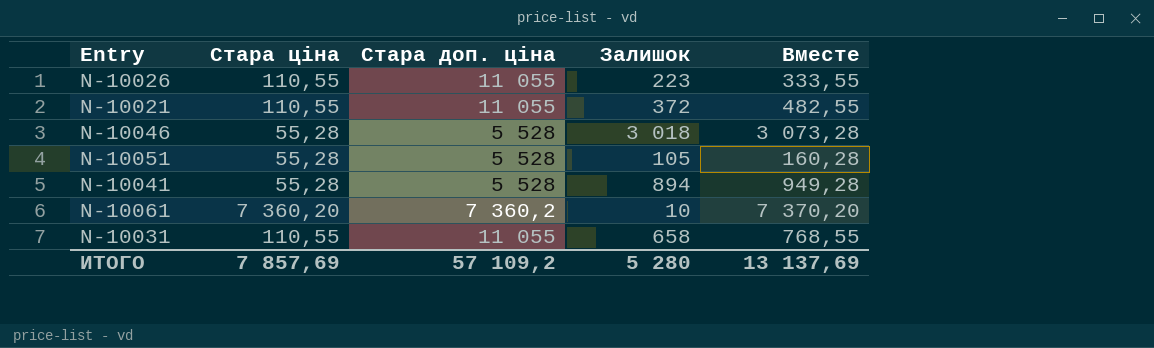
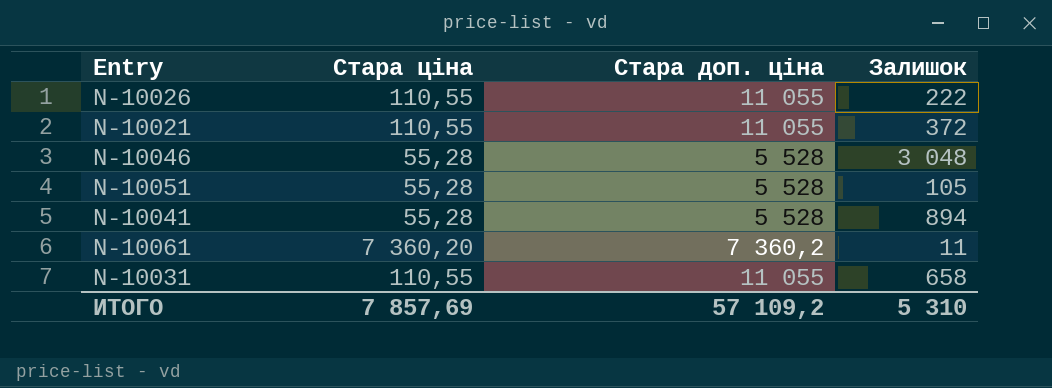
column Вместе | formula: [Стара ціна] + [Залишок] -> none
N-10026 | Залишок: 223 -> 222
N-10046 | Залишок: 3 018 -> 3 048
N-10061 | Залишок: 10 -> 11
ИТОГО | Залишок: 5 280 -> 5 310

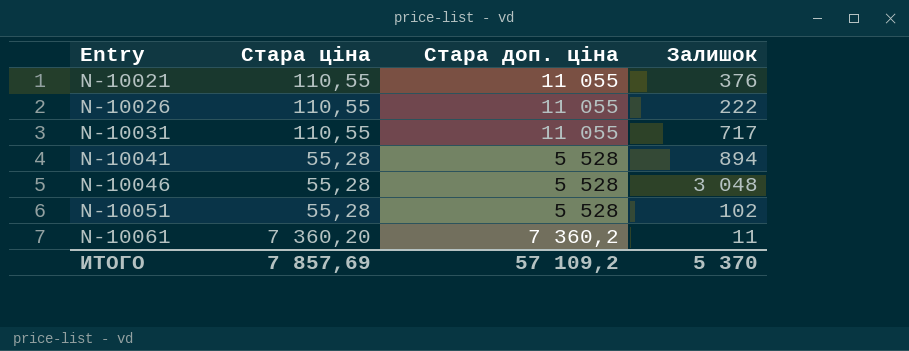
row order: none -> Entry ascending
N-10021 | Залишок: 372 -> 376
N-10031 | Залишок: 658 -> 717
N-10051 | Залишок: 105 -> 102
ИТОГО | Залишок: 5 310 -> 5 370

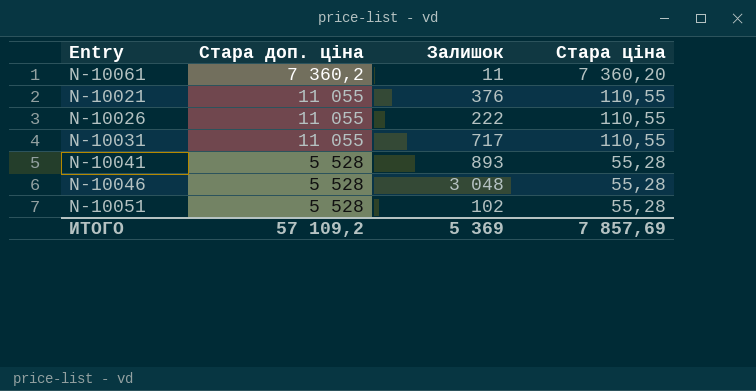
row order: Entry ascending -> Стара ціна descending
column Стара ціна | position: 2 -> 4
N-10041 | Залишок: 894 -> 893
ИТОГО | Залишок: 5 370 -> 5 369

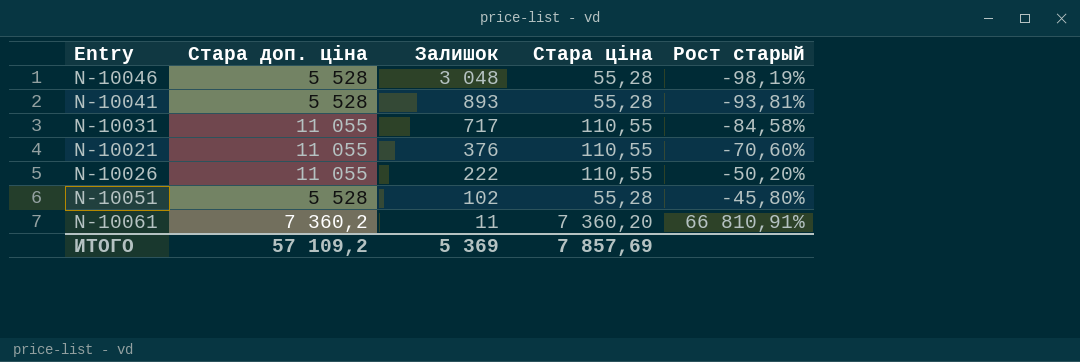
row order: Стара ціна descending -> Залишок descending
column Рост старый | formula: none -> ([Стара ціна] - [Залишок]) / [Залишок]

